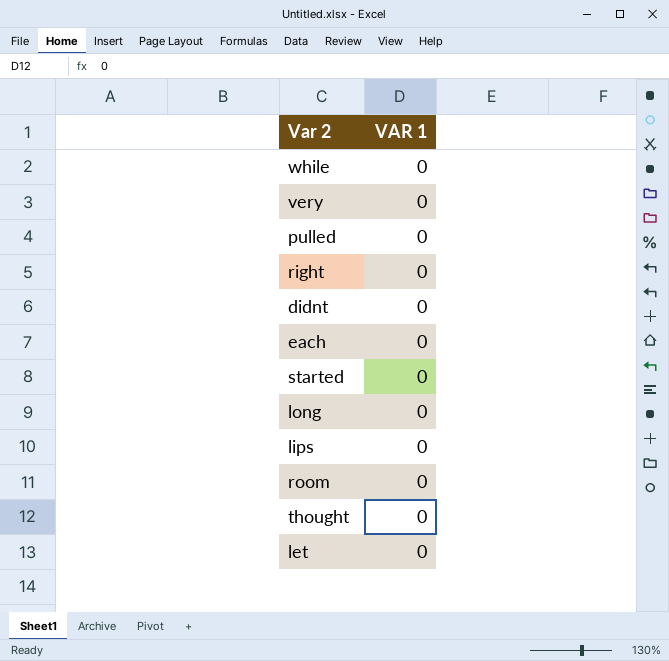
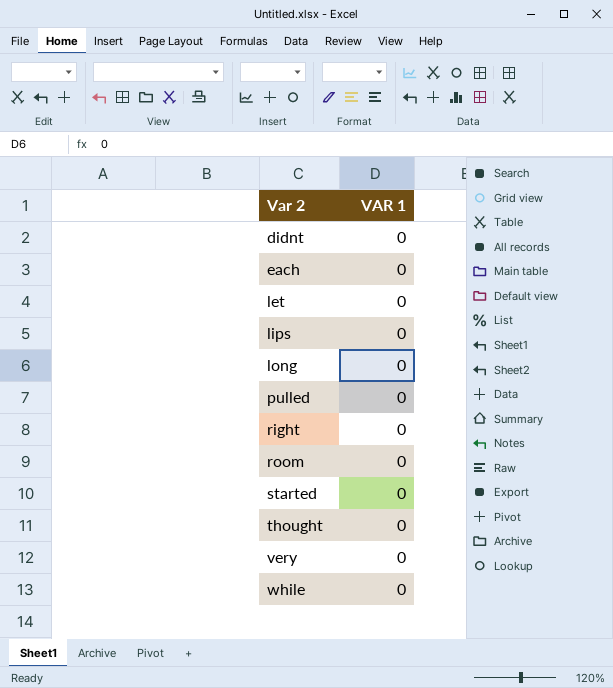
row order: none -> Var 2 ascending

